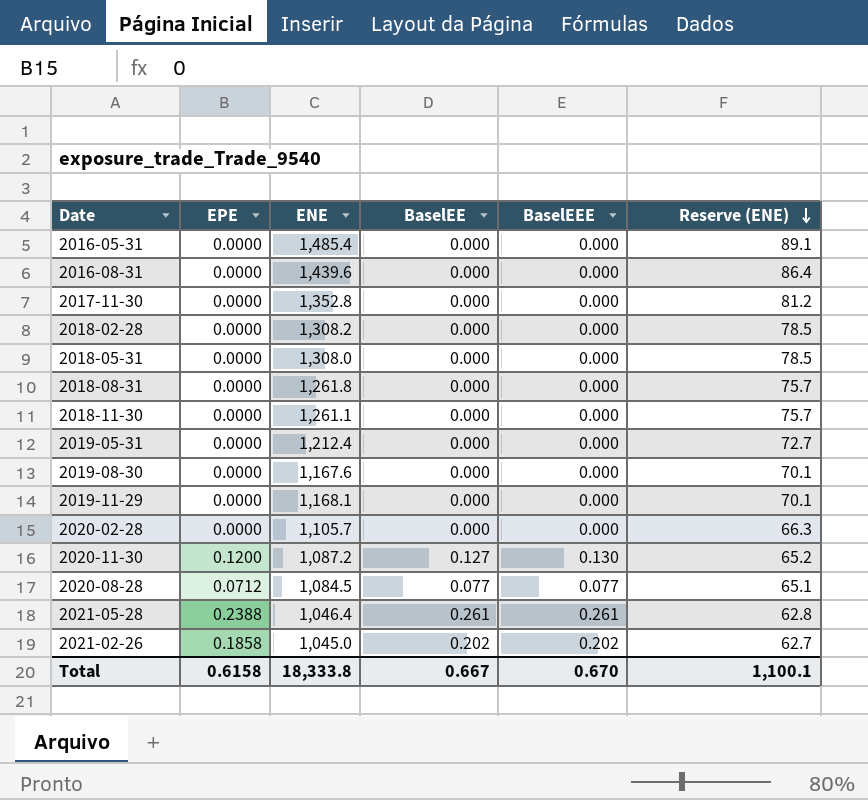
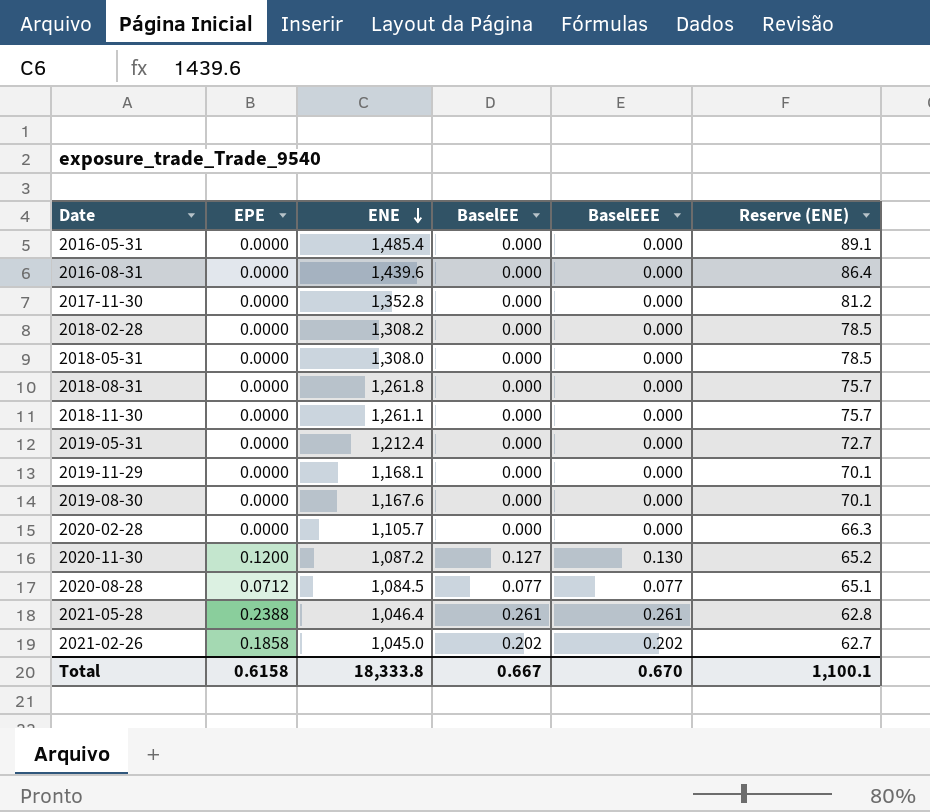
row order: Reserve (ENE) descending -> ENE descending

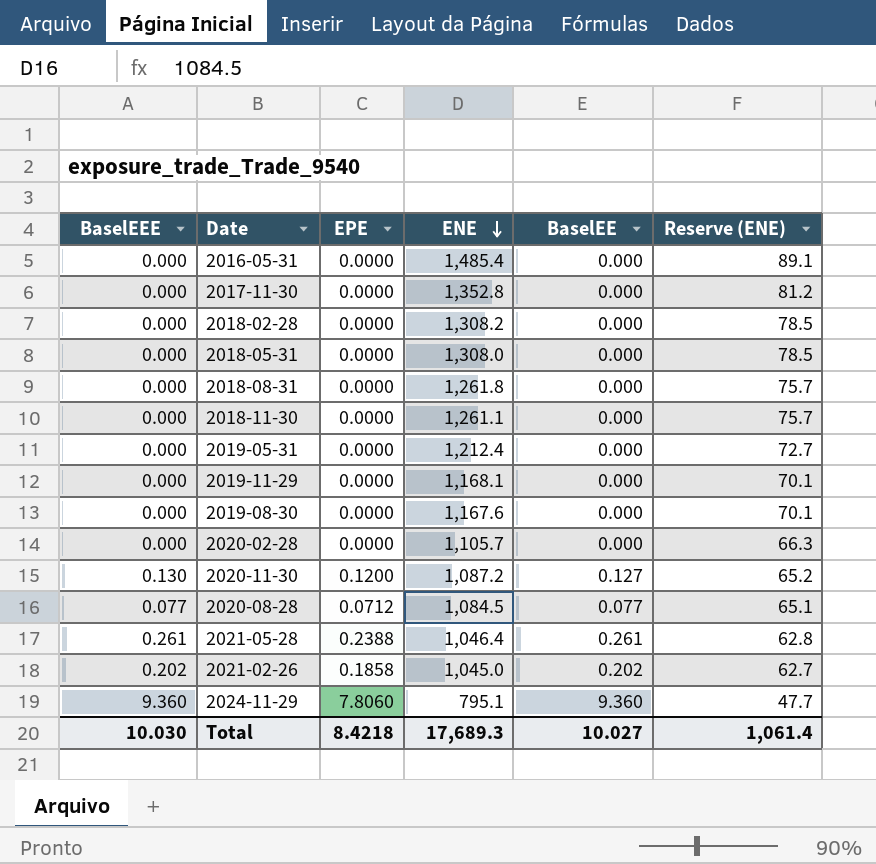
column BaselEEE | position: 5 -> 1
row 2016-08-31: 0.0000 | 1,439.6 | 0.000 | 0.000 | 86.4 -> none
row 2024-11-29: none -> 9.360 | 7.8060 | 795.1 | 9.360 | 47.7
Total | BaselEEE: 0.670 -> 10.030
Total | EPE: 0.6158 -> 8.4218
Total | ENE: 18,333.8 -> 17,689.3
Total | BaselEE: 0.667 -> 10.027
Total | Reserve (ENE): 1,100.1 -> 1,061.4

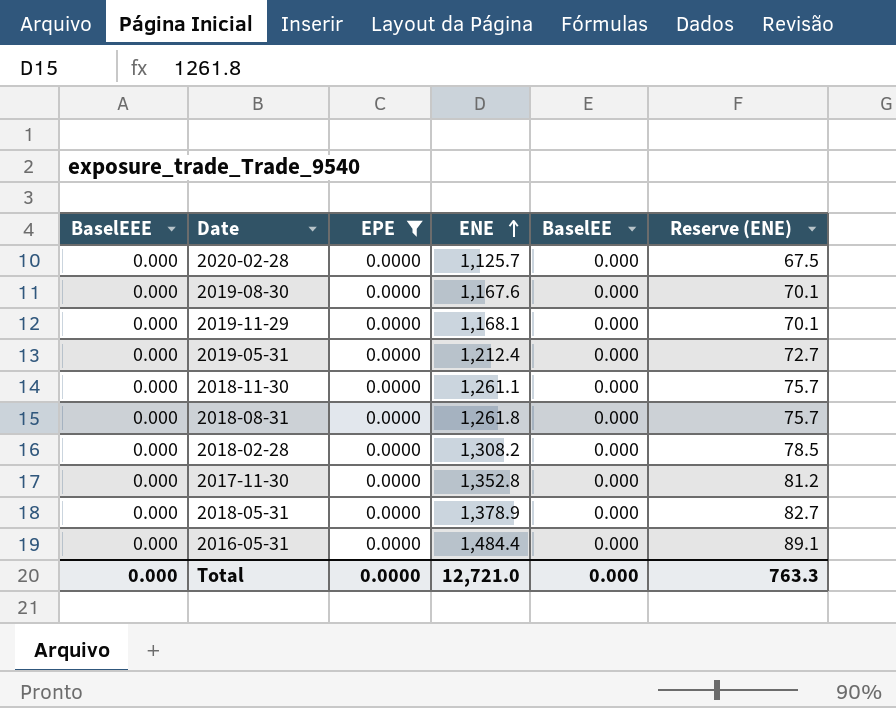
filter: none -> EPE = 0.0000
row order: ENE descending -> ENE ascending
2020-02-28 | ENE: 1,105.7 -> 1,125.7
2020-02-28 | Reserve (ENE): 66.3 -> 67.5
2018-05-31 | ENE: 1,308.0 -> 1,378.9
2018-05-31 | Reserve (ENE): 78.5 -> 82.7
2016-05-31 | ENE: 1,485.4 -> 1,484.4
Total | BaselEEE: 10.030 -> 0.000
Total | EPE: 8.4218 -> 0.0000
Total | ENE: 17,689.3 -> 12,721.0
Total | BaselEE: 10.027 -> 0.000
Total | Reserve (ENE): 1,061.4 -> 763.3

